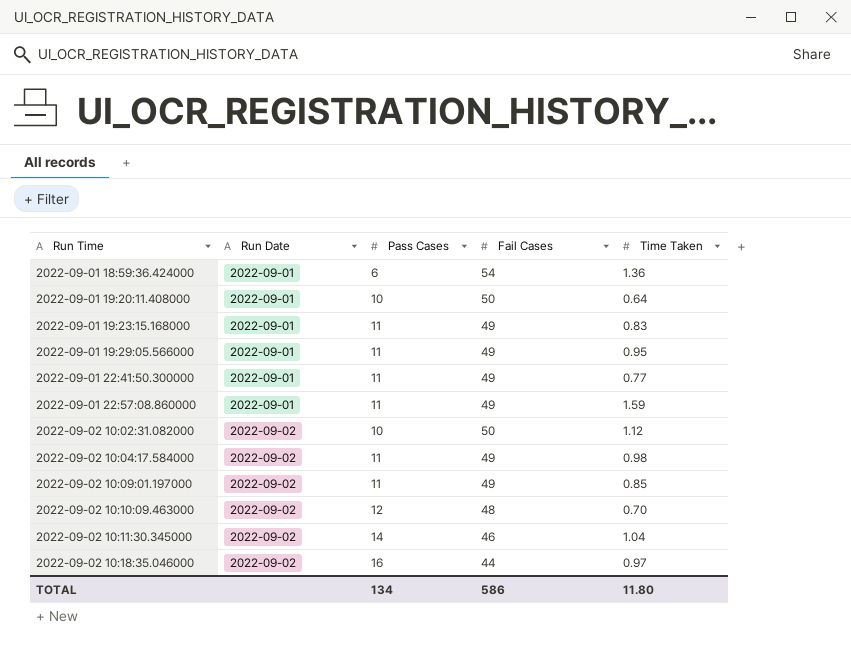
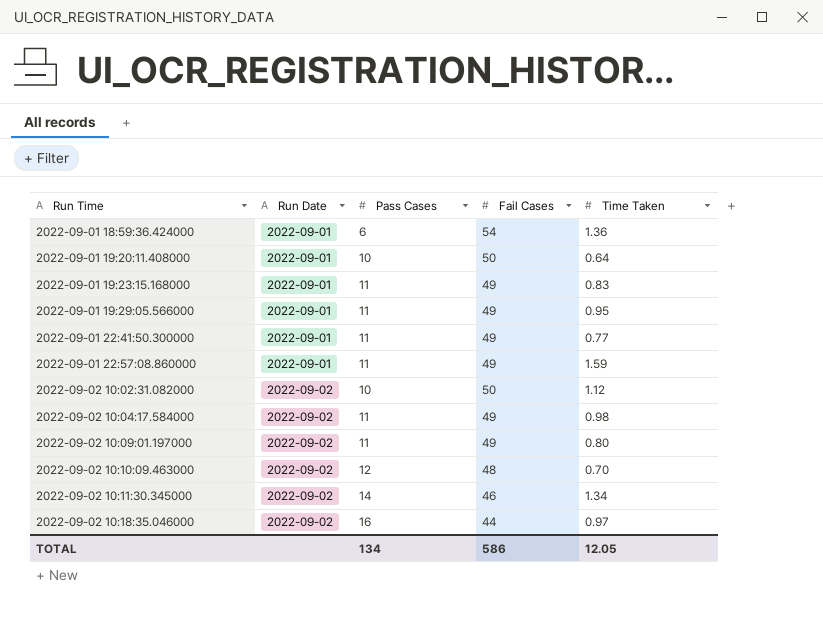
2022-09-02 10:09:01.197000 | Time Taken: 0.85 -> 0.80
2022-09-02 10:11:30.345000 | Time Taken: 1.04 -> 1.34
TOTAL | Time Taken: 11.80 -> 12.05

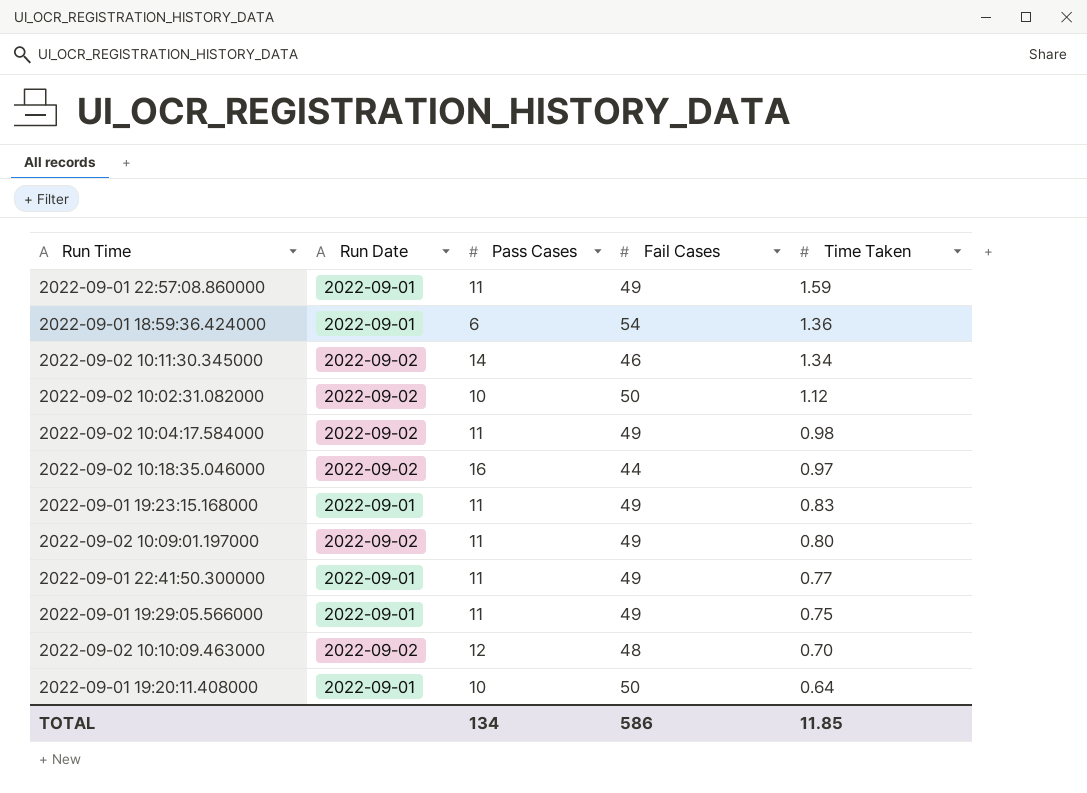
row order: Run Time ascending -> Time Taken descending
2022-09-01 19:29:05.566000 | Time Taken: 0.95 -> 0.75
TOTAL | Time Taken: 12.05 -> 11.85

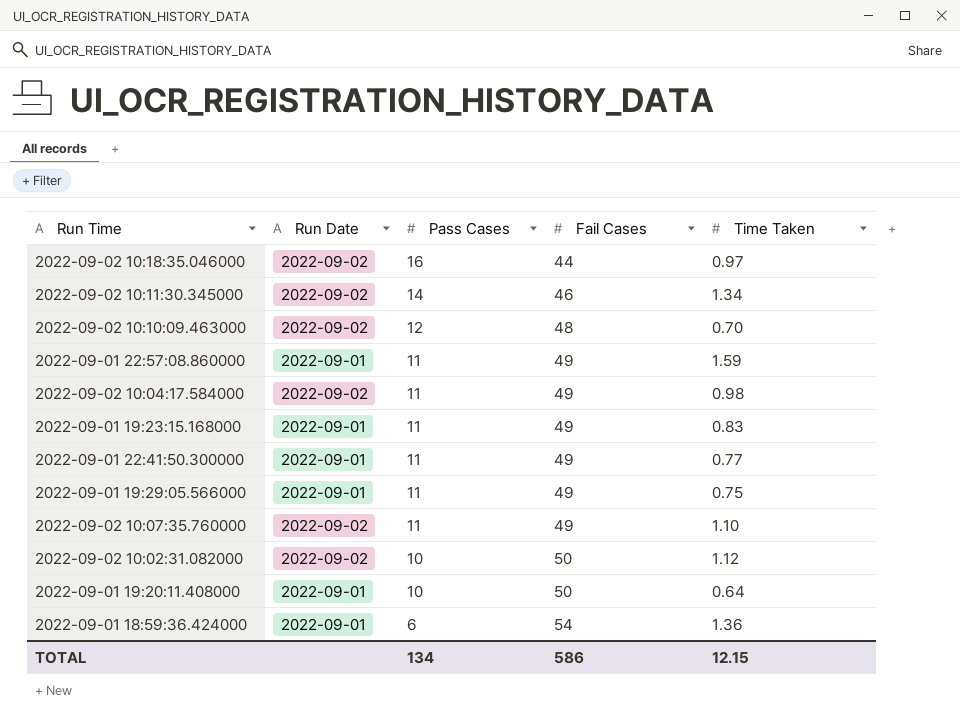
row order: Time Taken descending -> Pass Cases descending
row 2022-09-02 10:09:01.197000: 2022-09-02 | 11 | 49 | 0.80 -> none
row 2022-09-02 10:07:35.760000: none -> 2022-09-02 | 11 | 49 | 1.10
TOTAL | Time Taken: 11.85 -> 12.15

